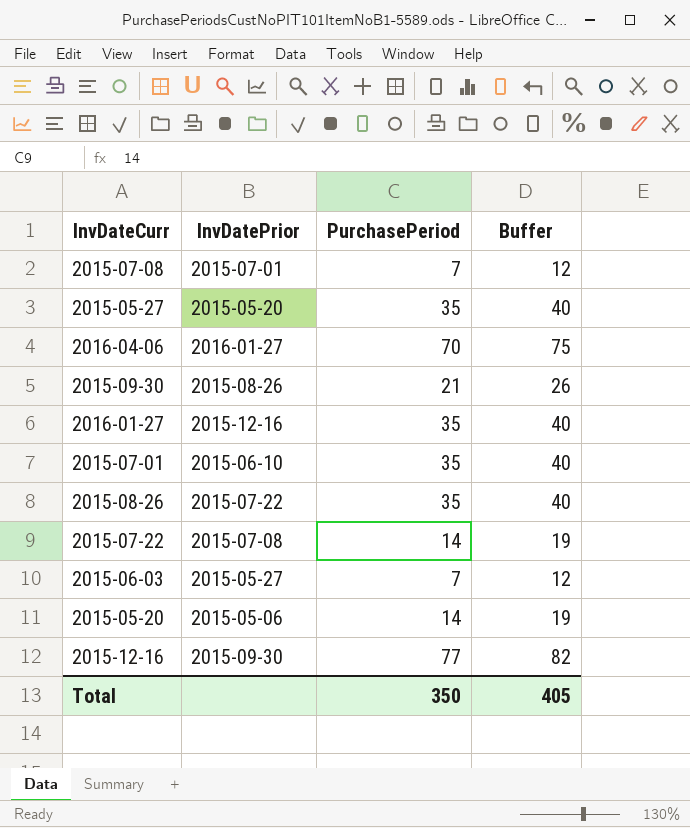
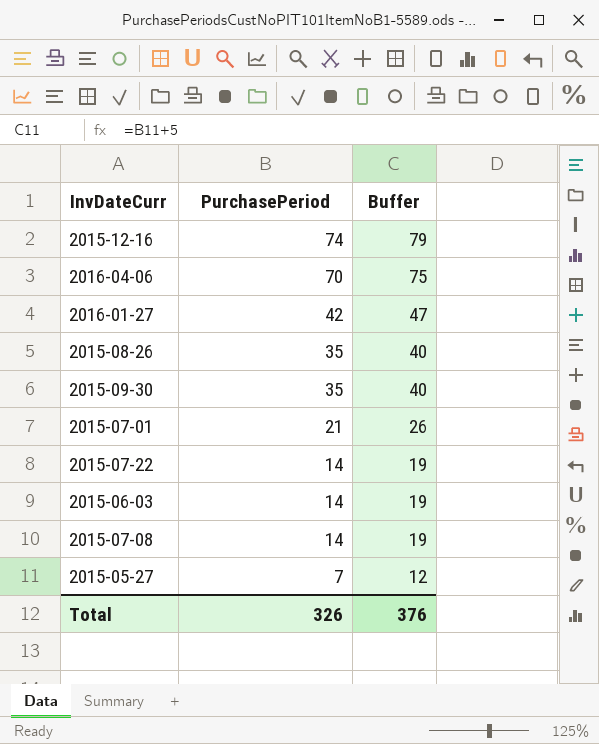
row order: none -> PurchasePeriod descending
column InvDatePrior | position: 2 -> none
row 2015-05-20: 2015-05-06 | 14 | 19 -> none
2015-12-16 | PurchasePeriod: 77 -> 74
2015-12-16 | Buffer: 82 -> 79
2016-01-27 | PurchasePeriod: 35 -> 42
2016-01-27 | Buffer: 40 -> 47
2015-09-30 | PurchasePeriod: 21 -> 35
2015-09-30 | Buffer: 26 -> 40
2015-07-01 | PurchasePeriod: 35 -> 21
2015-07-01 | Buffer: 40 -> 26
2015-06-03 | PurchasePeriod: 7 -> 14
2015-06-03 | Buffer: 12 -> 19
2015-07-08 | PurchasePeriod: 7 -> 14
2015-07-08 | Buffer: 12 -> 19
2015-05-27 | PurchasePeriod: 35 -> 7
2015-05-27 | Buffer: 40 -> 12
Total | PurchasePeriod: 350 -> 326
Total | Buffer: 405 -> 376

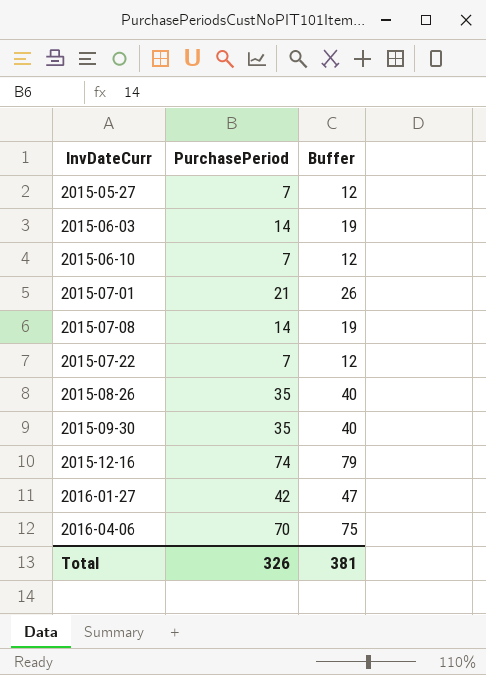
row order: PurchasePeriod descending -> InvDateCurr ascending
row 2015-06-10: none -> 7 | 12
2015-07-22 | PurchasePeriod: 14 -> 7
2015-07-22 | Buffer: 19 -> 12
Total | Buffer: 376 -> 381

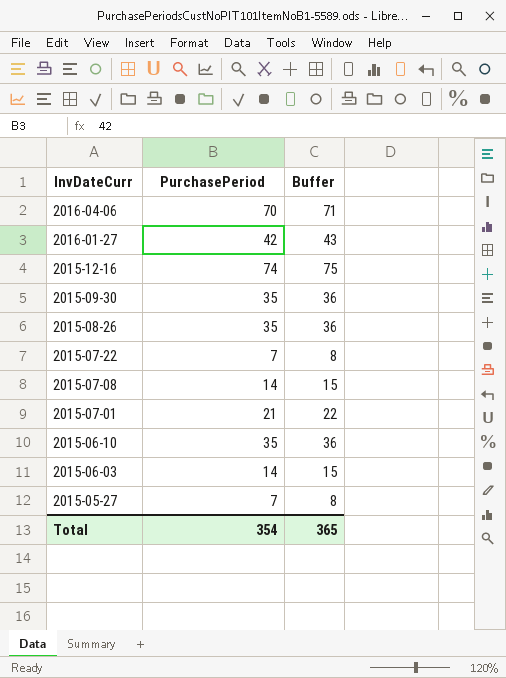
row order: InvDateCurr ascending -> InvDateCurr descending
column Buffer | formula: [PurchasePeriod] + 5 -> [PurchasePeriod] + 1
2015-06-10 | PurchasePeriod: 7 -> 35
Total | PurchasePeriod: 326 -> 354
Total | Buffer: 381 -> 365

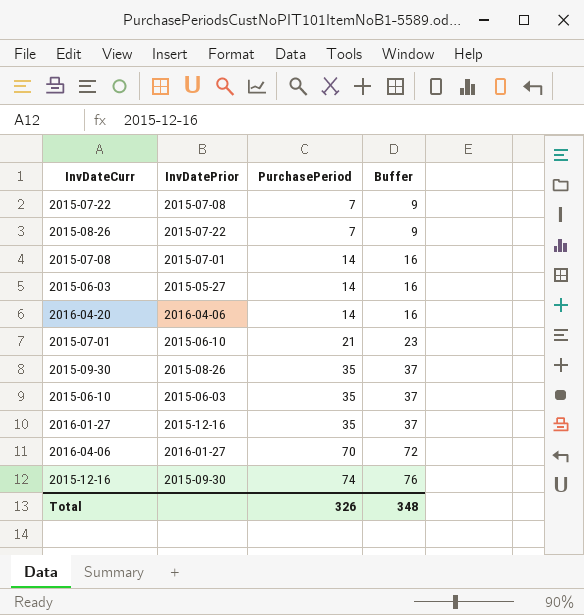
row order: InvDateCurr descending -> PurchasePeriod ascending
column InvDatePrior | position: none -> 2
column Buffer | formula: [PurchasePeriod] + 1 -> [PurchasePeriod] + 2
row 2015-05-27: 7 | 8 -> none
2015-08-26 | PurchasePeriod: 35 -> 7
row 2016-04-20: none -> 2016-04-06 | 14 | 16
2016-01-27 | PurchasePeriod: 42 -> 35
Total | PurchasePeriod: 354 -> 326
Total | Buffer: 365 -> 348

